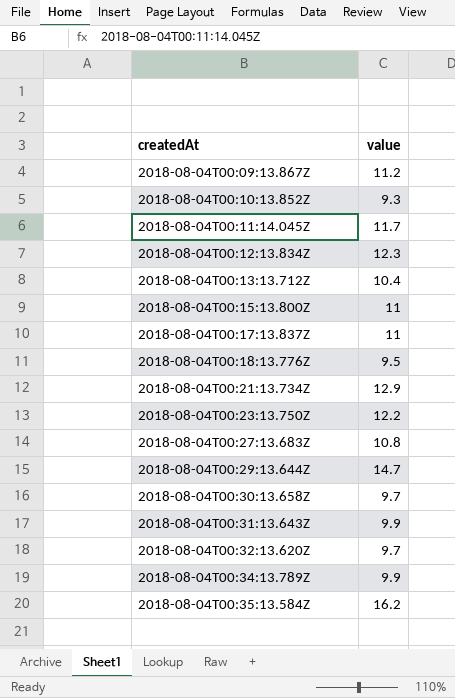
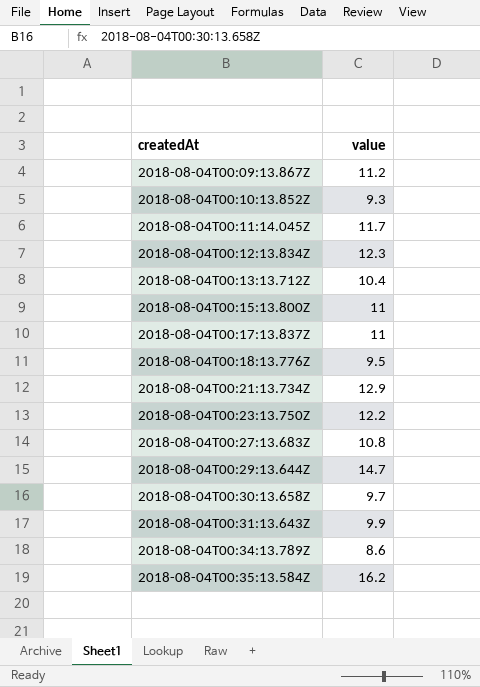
row 2018-08-04T00:32:13.620Z: 9.7 -> none
2018-08-04T00:34:13.789Z | value: 9.9 -> 8.6

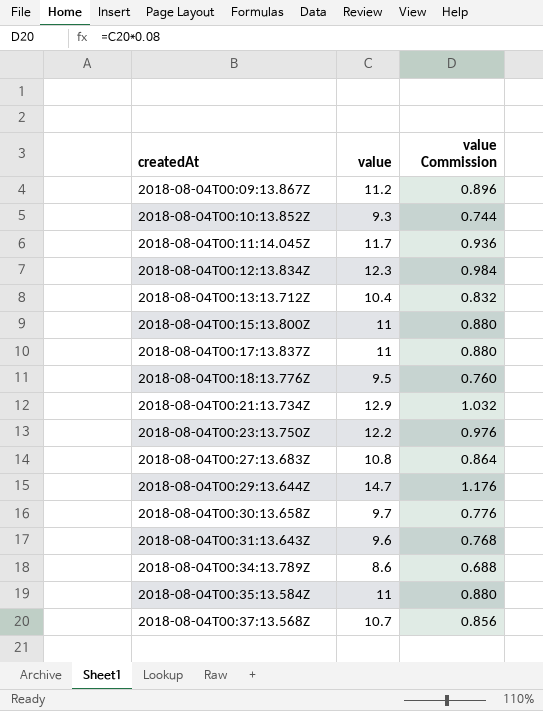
column value Commission | formula: none -> [value] * 0.08
2018-08-04T00:31:13.643Z | value: 9.9 -> 9.6
2018-08-04T00:35:13.584Z | value: 16.2 -> 11
row 2018-08-04T00:37:13.568Z: none -> 10.7 | 0.856

